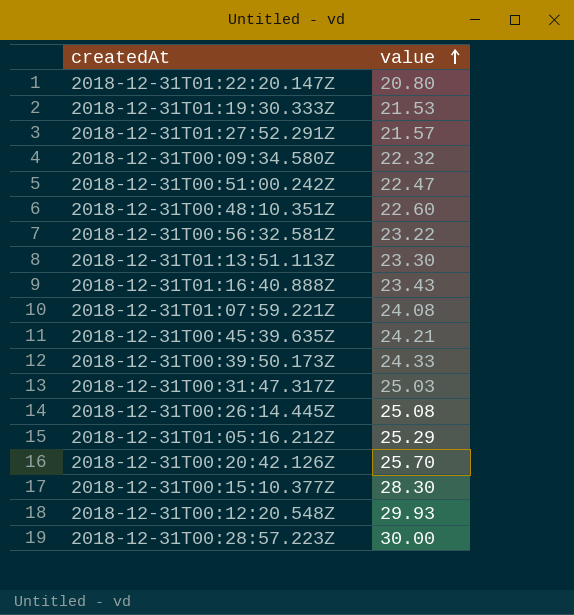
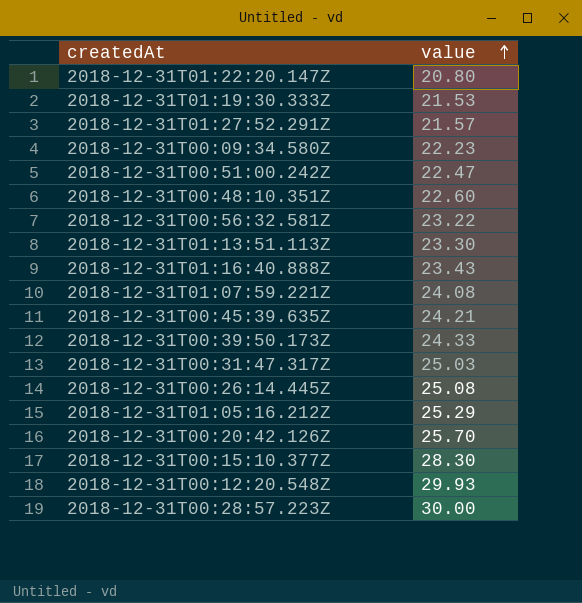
2018-12-31T00:09:34.580Z | value: 22.32 -> 22.23

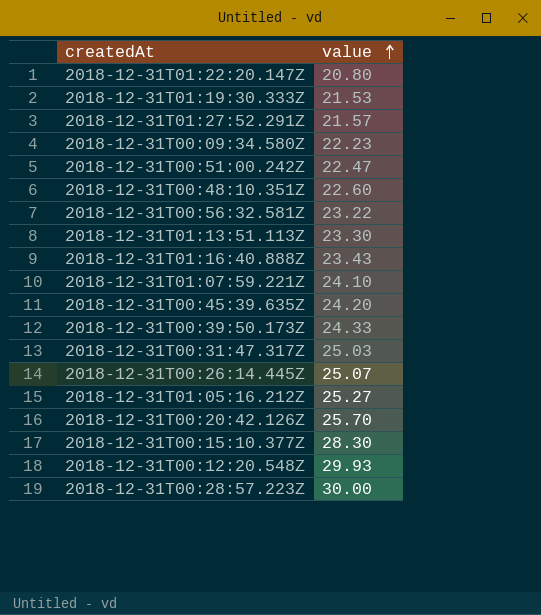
2018-12-31T01:07:59.221Z | value: 24.08 -> 24.10
2018-12-31T00:45:39.635Z | value: 24.21 -> 24.20
2018-12-31T00:26:14.445Z | value: 25.08 -> 25.07
2018-12-31T01:05:16.212Z | value: 25.29 -> 25.27

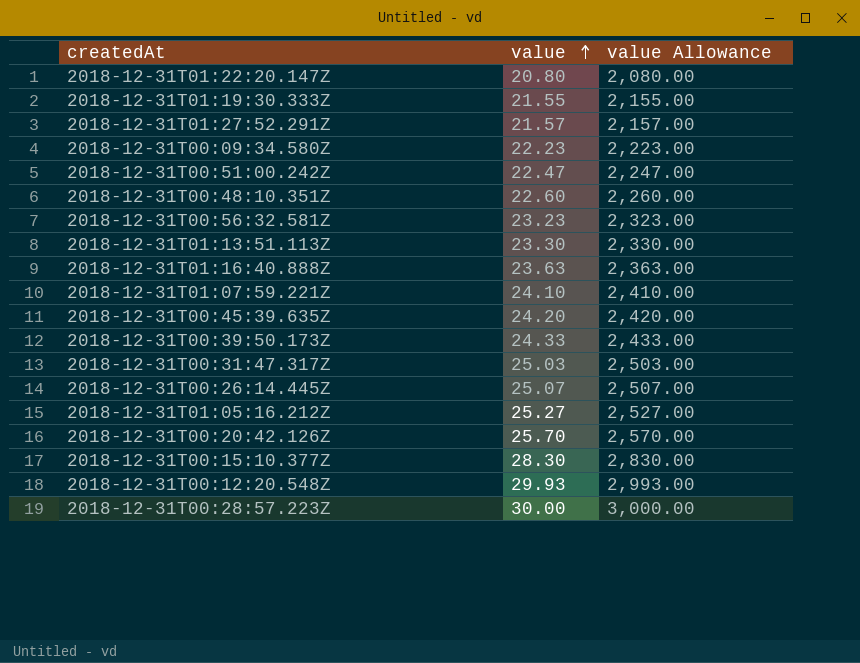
column value Allowance | formula: none -> [value] * 100
2018-12-31T01:19:30.333Z | value: 21.53 -> 21.55
2018-12-31T00:56:32.581Z | value: 23.22 -> 23.23
2018-12-31T01:16:40.888Z | value: 23.43 -> 23.63

